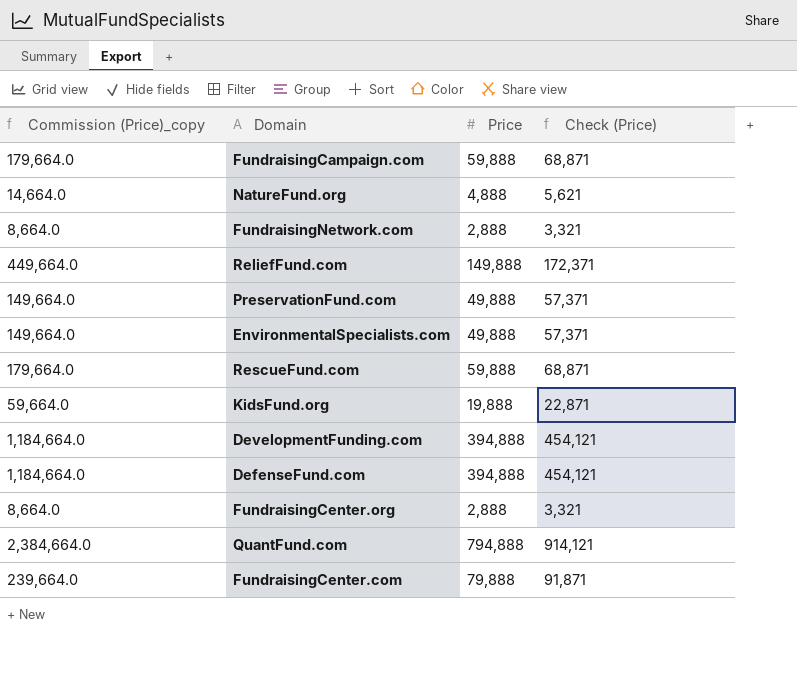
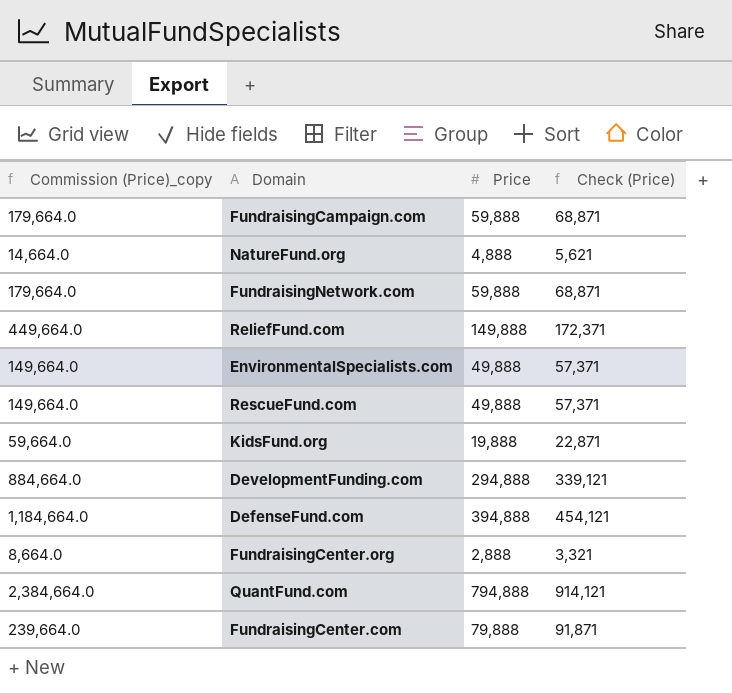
row PreservationFund.com: 149,664.0 | 49,888 | 57,371 -> none
FundraisingNetwork.com | Commission (Price)_copy: 8,664.0 -> 179,664.0
FundraisingNetwork.com | Price: 2,888 -> 59,888
FundraisingNetwork.com | Check (Price): 3,321 -> 68,871
RescueFund.com | Commission (Price)_copy: 179,664.0 -> 149,664.0
RescueFund.com | Price: 59,888 -> 49,888
RescueFund.com | Check (Price): 68,871 -> 57,371
DevelopmentFunding.com | Commission (Price)_copy: 1,184,664.0 -> 884,664.0
DevelopmentFunding.com | Price: 394,888 -> 294,888
DevelopmentFunding.com | Check (Price): 454,121 -> 339,121

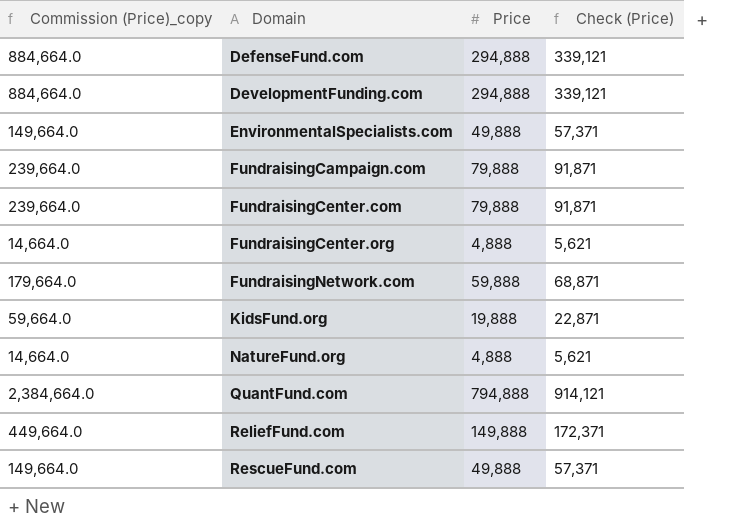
row order: none -> Domain ascending
DefenseFund.com | Commission (Price)_copy: 1,184,664.0 -> 884,664.0
DefenseFund.com | Price: 394,888 -> 294,888
DefenseFund.com | Check (Price): 454,121 -> 339,121
FundraisingCampaign.com | Commission (Price)_copy: 179,664.0 -> 239,664.0
FundraisingCampaign.com | Price: 59,888 -> 79,888
FundraisingCampaign.com | Check (Price): 68,871 -> 91,871
FundraisingCenter.org | Commission (Price)_copy: 8,664.0 -> 14,664.0
FundraisingCenter.org | Price: 2,888 -> 4,888
FundraisingCenter.org | Check (Price): 3,321 -> 5,621

